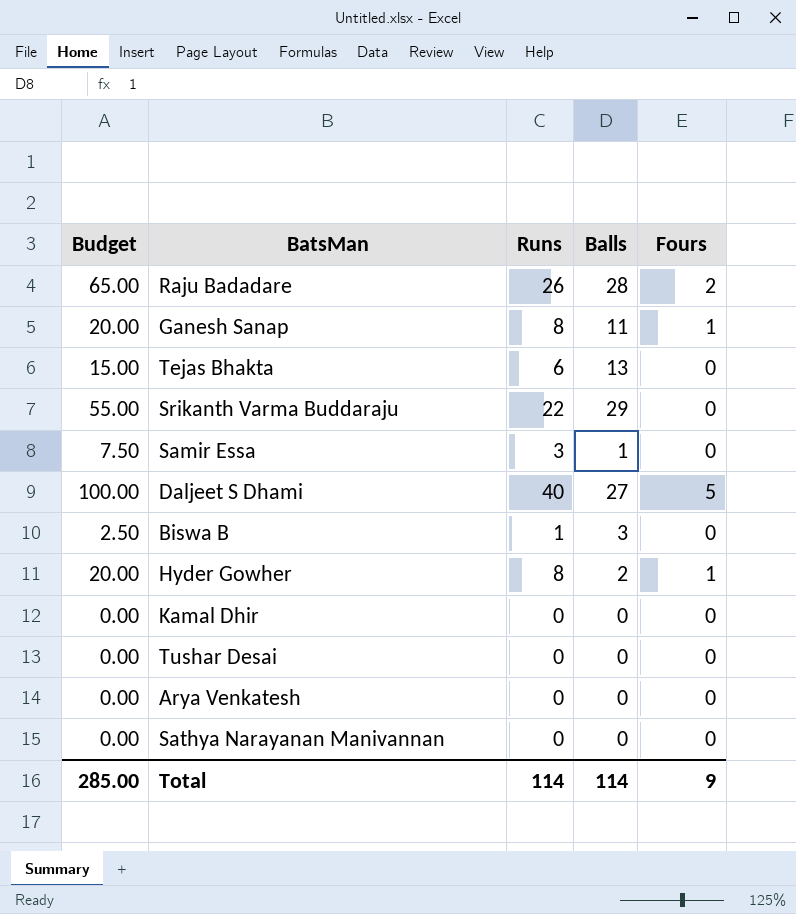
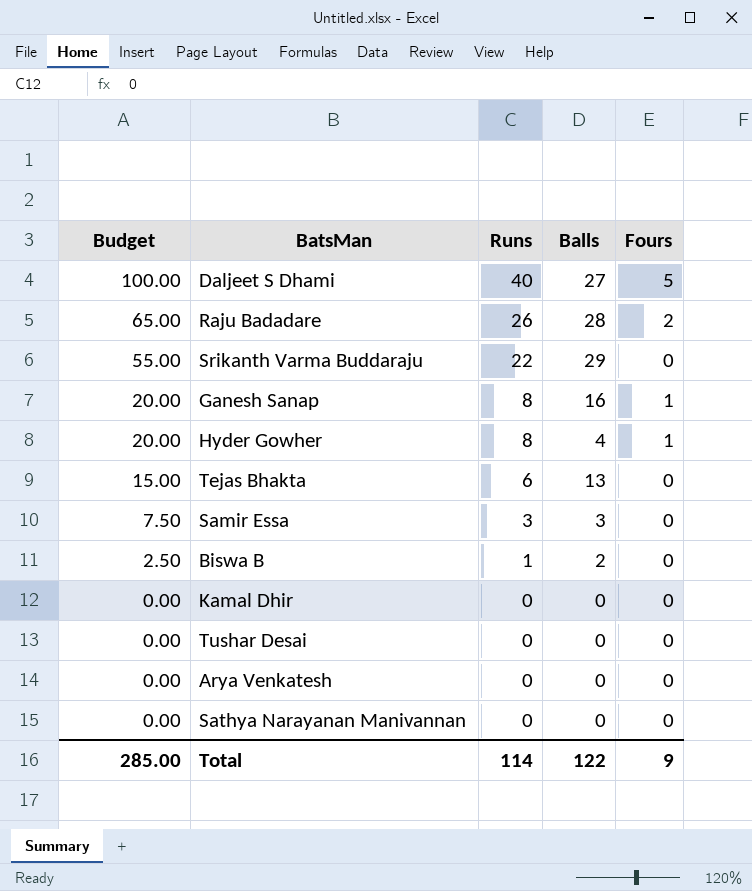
row order: none -> Budget descending
Ganesh Sanap | Balls: 11 -> 16
Hyder Gowher | Balls: 2 -> 4
Samir Essa | Balls: 1 -> 3
Biswa B | Balls: 3 -> 2
Total | Balls: 114 -> 122

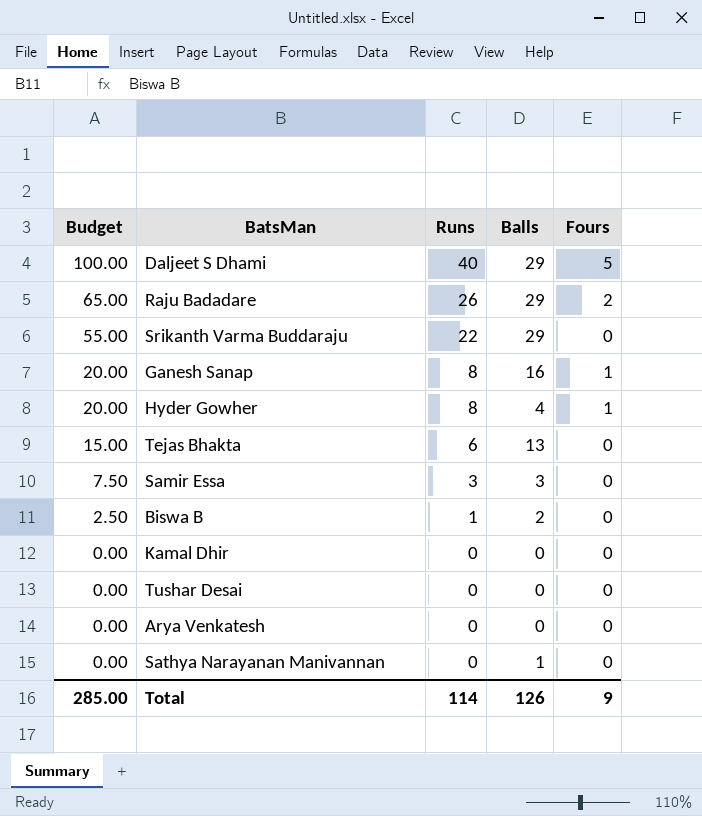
Daljeet S Dhami | Balls: 27 -> 29
Raju Badadare | Balls: 28 -> 29
Sathya Narayanan Manivannan | Balls: 0 -> 1
Total | Balls: 122 -> 126

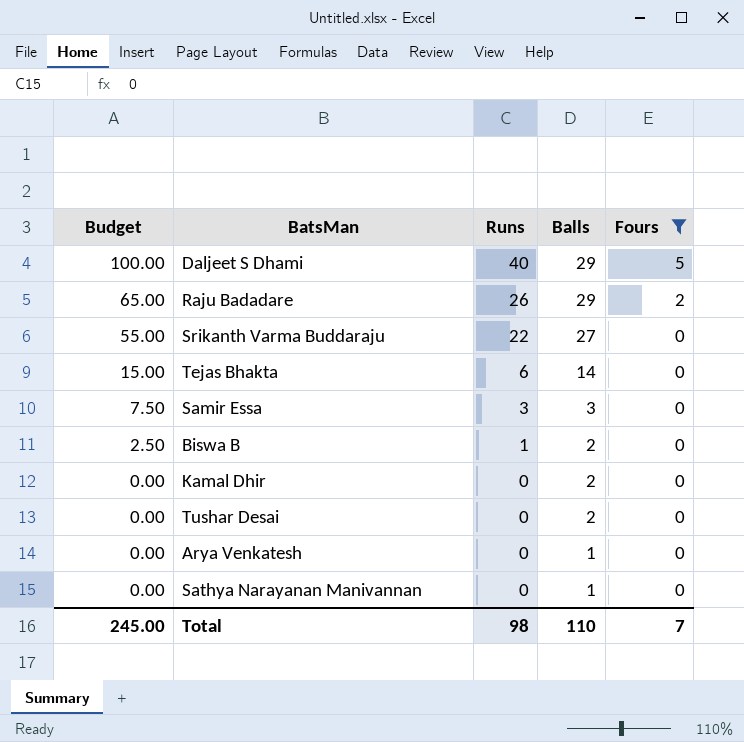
filter: none -> Fours != 1
Srikanth Varma Buddaraju | Balls: 29 -> 27
Tejas Bhakta | Balls: 13 -> 14
Kamal Dhir | Balls: 0 -> 2
Tushar Desai | Balls: 0 -> 2
Arya Venkatesh | Balls: 0 -> 1
Total | Budget: 285.00 -> 245.00
Total | Runs: 114 -> 98
Total | Balls: 126 -> 110
Total | Fours: 9 -> 7

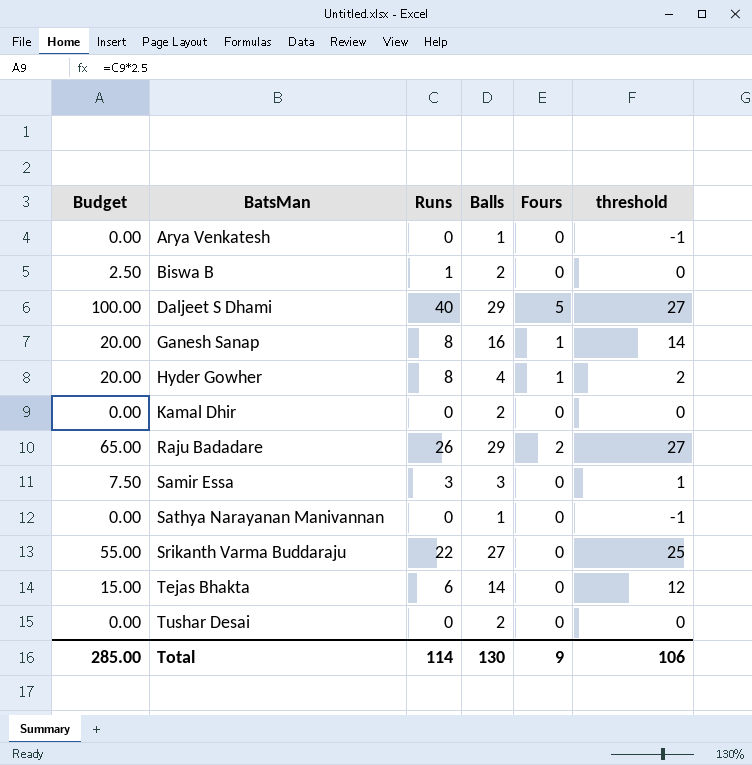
filter: Fours != 1 -> none
row order: Budget descending -> BatsMan ascending
column threshold | formula: none -> [Balls] - 2
Total | Budget: 245.00 -> 285.00
Total | Runs: 98 -> 114
Total | Balls: 110 -> 130
Total | Fours: 7 -> 9

